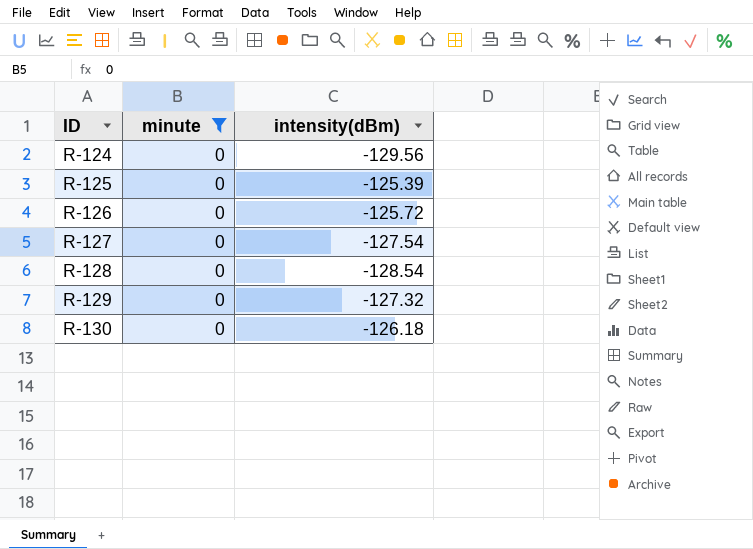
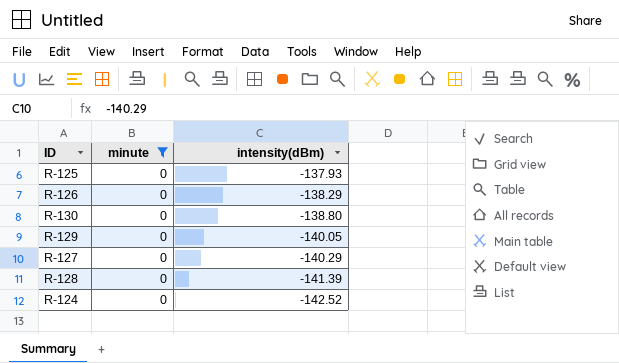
row order: ID ascending -> intensity(dBm) descending
R-125 | intensity(dBm): -125.39 -> -137.93
R-126 | intensity(dBm): -125.72 -> -138.29
R-130 | intensity(dBm): -126.18 -> -138.80
R-129 | intensity(dBm): -127.32 -> -140.05
R-127 | intensity(dBm): -127.54 -> -140.29
R-128 | intensity(dBm): -128.54 -> -141.39
R-124 | intensity(dBm): -129.56 -> -142.52

